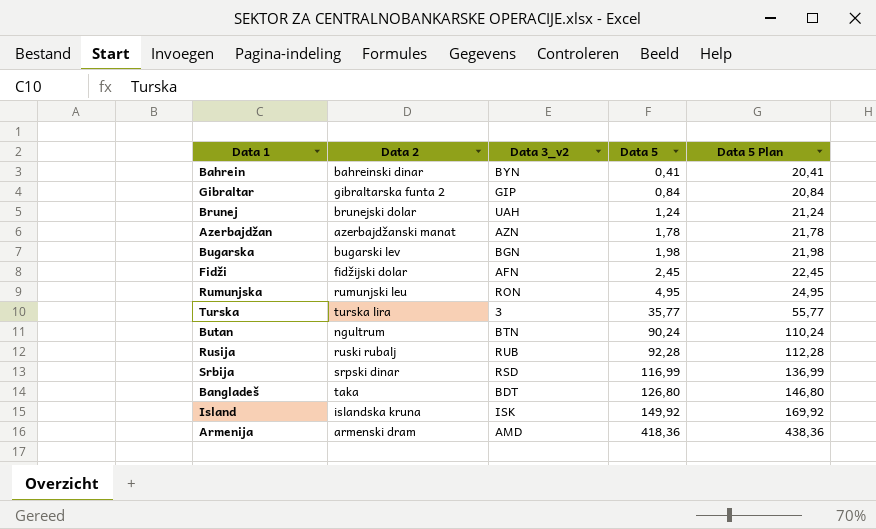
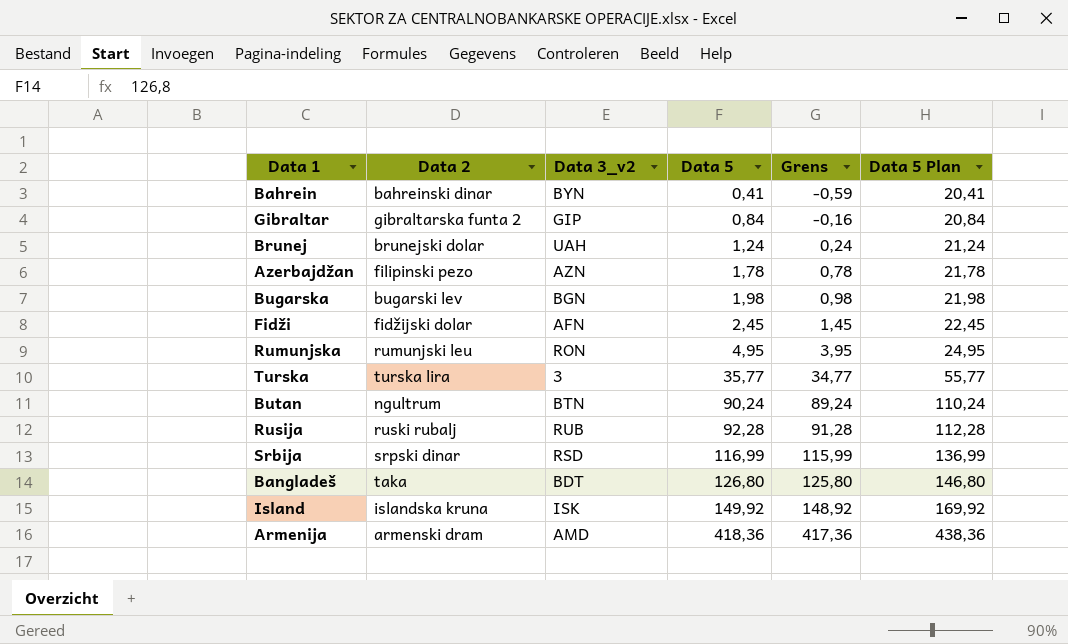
column Grens | formula: none -> [Data 5] - 1
Azerbajdžan | Data 2: azerbajdžanski manat -> filipinski pezo

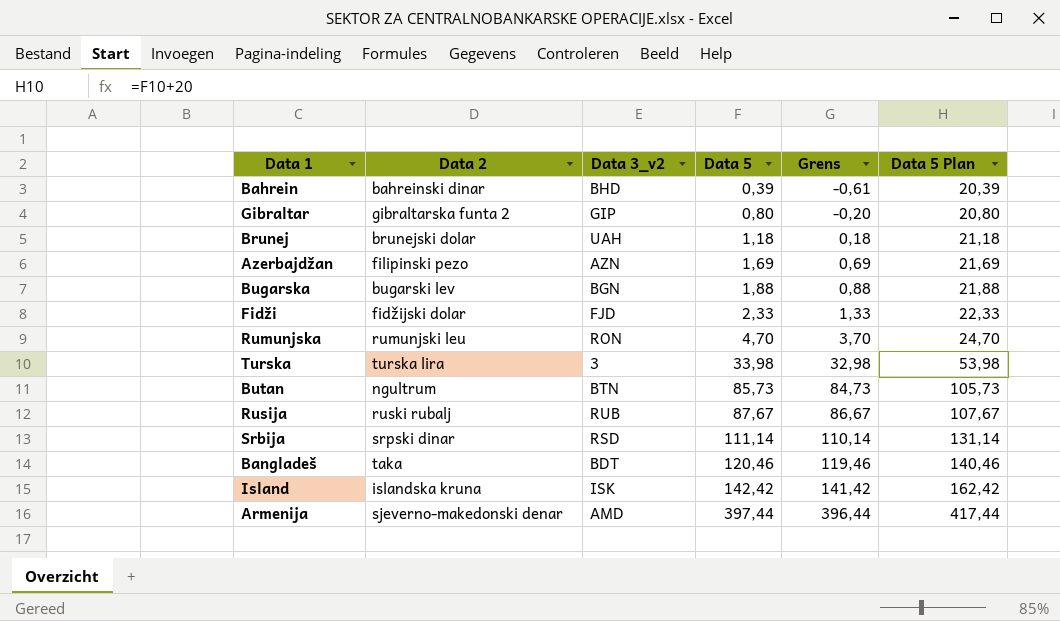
Bahrein | Data 3_v2: BYN -> BHD
Bahrein | Data 5: 0,41 -> 0,39
Bahrein | Grens: -0,59 -> -0,61
Bahrein | Data 5 Plan: 20,41 -> 20,39
Gibraltar | Data 5: 0,84 -> 0,80
Gibraltar | Grens: -0,16 -> -0,20
Gibraltar | Data 5 Plan: 20,84 -> 20,80
Brunej | Data 5: 1,24 -> 1,18
Brunej | Grens: 0,24 -> 0,18
Brunej | Data 5 Plan: 21,24 -> 21,18
Azerbajdžan | Data 5: 1,78 -> 1,69
Azerbajdžan | Grens: 0,78 -> 0,69
Azerbajdžan | Data 5 Plan: 21,78 -> 21,69
Bugarska | Data 5: 1,98 -> 1,88
Bugarska | Grens: 0,98 -> 0,88
Bugarska | Data 5 Plan: 21,98 -> 21,88
Fidži | Data 3_v2: AFN -> FJD
Fidži | Data 5: 2,45 -> 2,33
Fidži | Grens: 1,45 -> 1,33
Fidži | Data 5 Plan: 22,45 -> 22,33
Rumunjska | Data 5: 4,95 -> 4,70
Rumunjska | Grens: 3,95 -> 3,70
Rumunjska | Data 5 Plan: 24,95 -> 24,70
Turska | Data 5: 35,77 -> 33,98
Turska | Grens: 34,77 -> 32,98
Turska | Data 5 Plan: 55,77 -> 53,98
Butan | Data 5: 90,24 -> 85,73
Butan | Grens: 89,24 -> 84,73
Butan | Data 5 Plan: 110,24 -> 105,73
Rusija | Data 5: 92,28 -> 87,67
Rusija | Grens: 91,28 -> 86,67
Rusija | Data 5 Plan: 112,28 -> 107,67
Srbija | Data 5: 116,99 -> 111,14
Srbija | Grens: 115,99 -> 110,14
Srbija | Data 5 Plan: 136,99 -> 131,14
Bangladeš | Data 5: 126,80 -> 120,46
Bangladeš | Grens: 125,80 -> 119,46
Bangladeš | Data 5 Plan: 146,80 -> 140,46
Island | Data 5: 149,92 -> 142,42
Island | Grens: 148,92 -> 141,42
Island | Data 5 Plan: 169,92 -> 162,42
Armenija | Data 2: armenski dram -> sjeverno-makedonski denar
Armenija | Data 5: 418,36 -> 397,44
Armenija | Grens: 417,36 -> 396,44
Armenija | Data 5 Plan: 438,36 -> 417,44

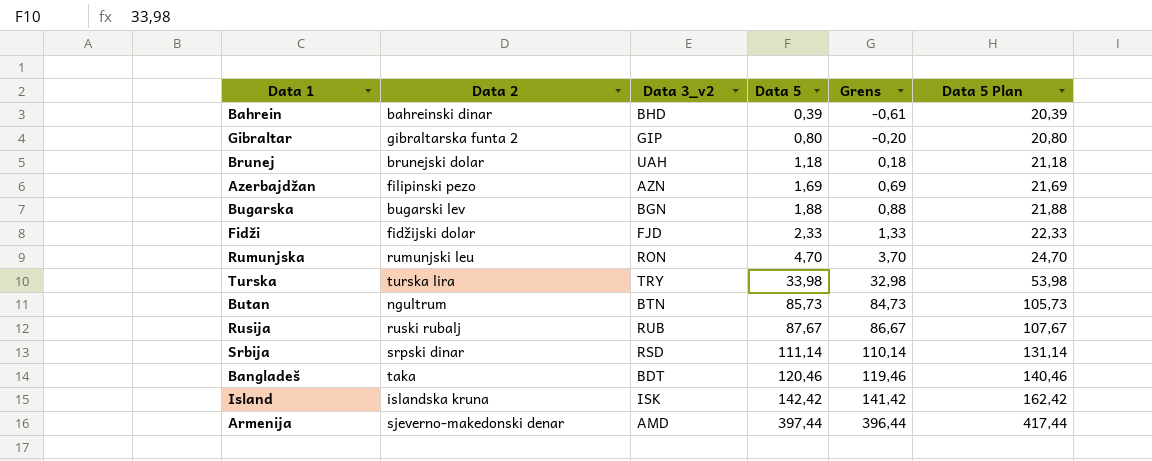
Turska | Data 3_v2: 3 -> TRY

